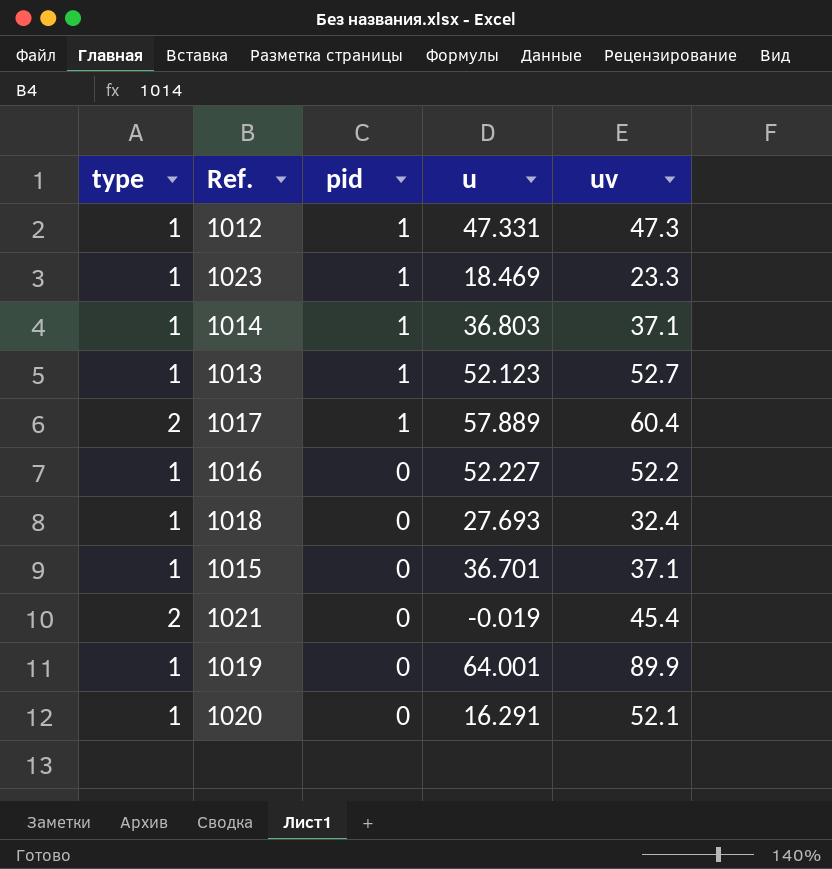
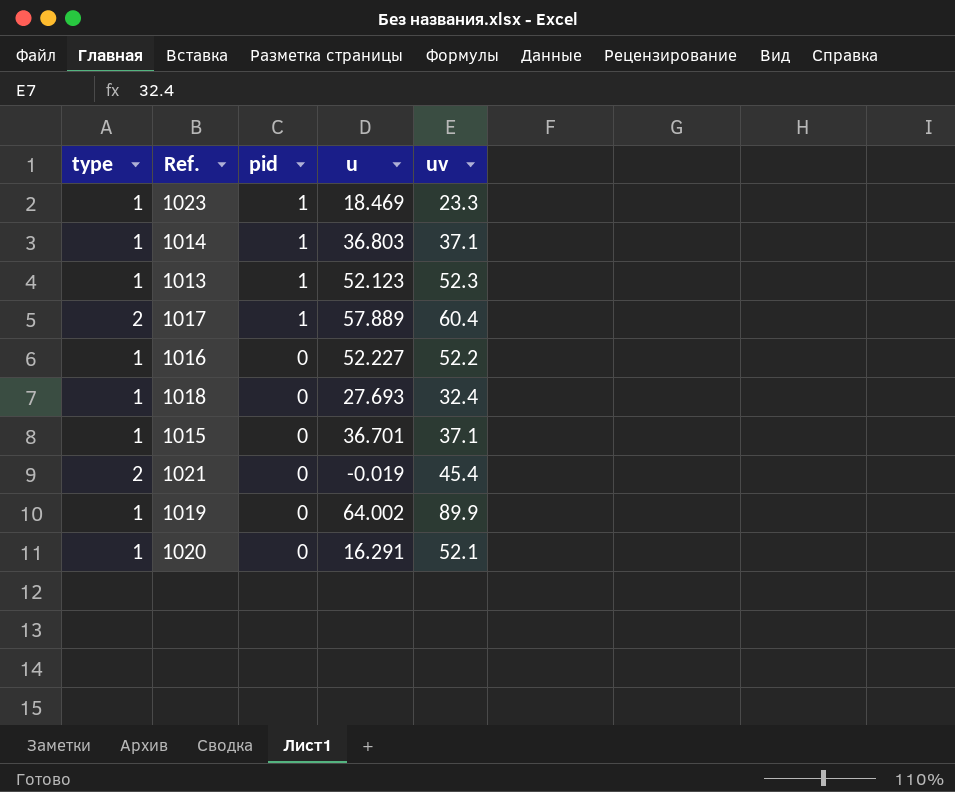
row 1012: 1 | 1 | 47.331 | 47.3 -> none
1013 | uv: 52.7 -> 52.3
1019 | u: 64.001 -> 64.002

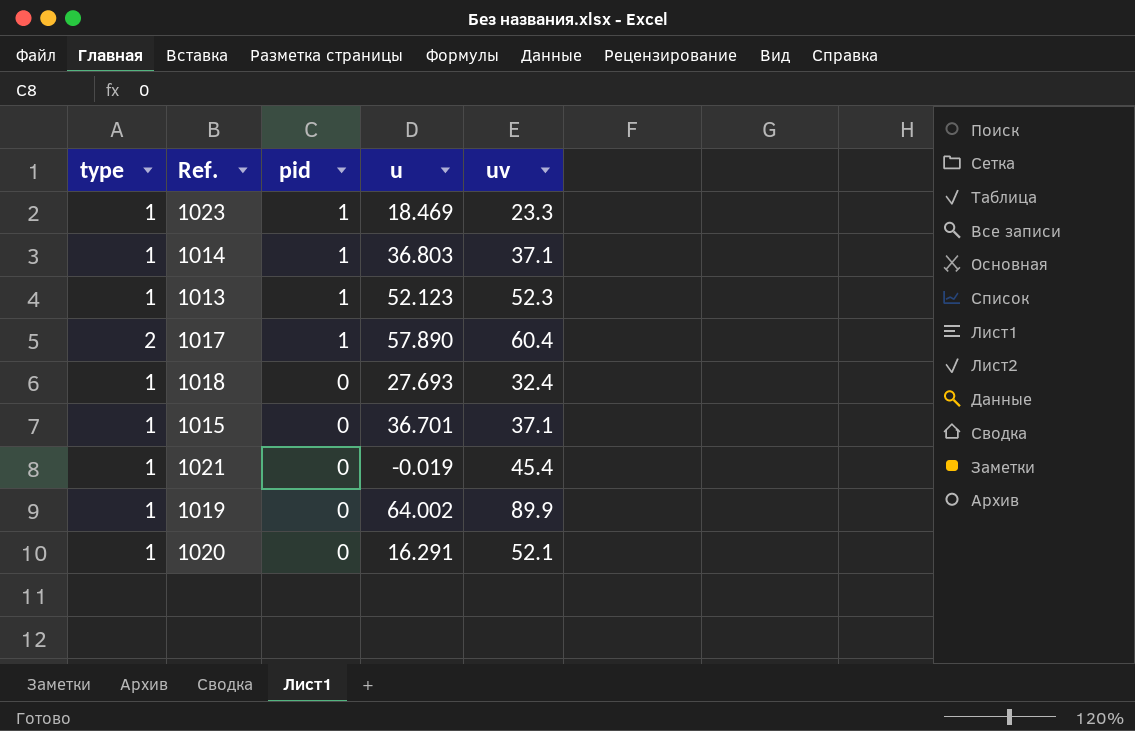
row 1016: 1 | 0 | 52.227 | 52.2 -> none
1017 | u: 57.889 -> 57.890
1021 | type: 2 -> 1

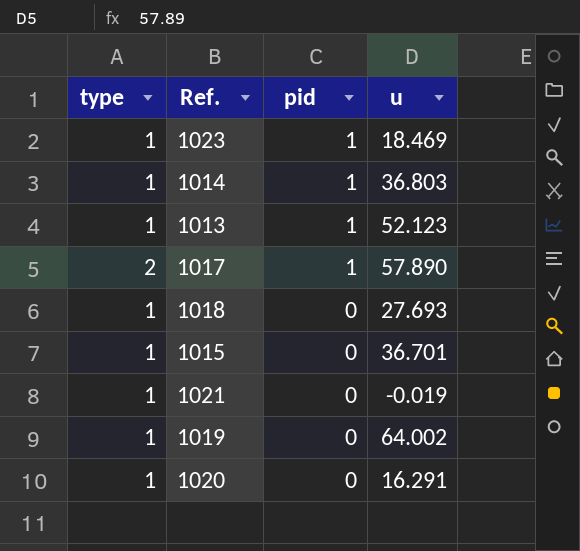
column uv | position: 5 -> none

